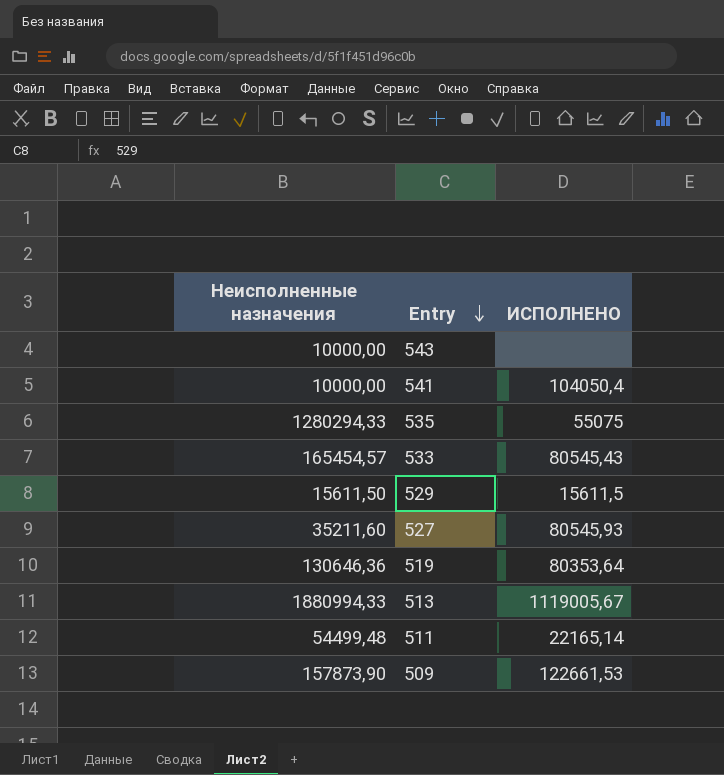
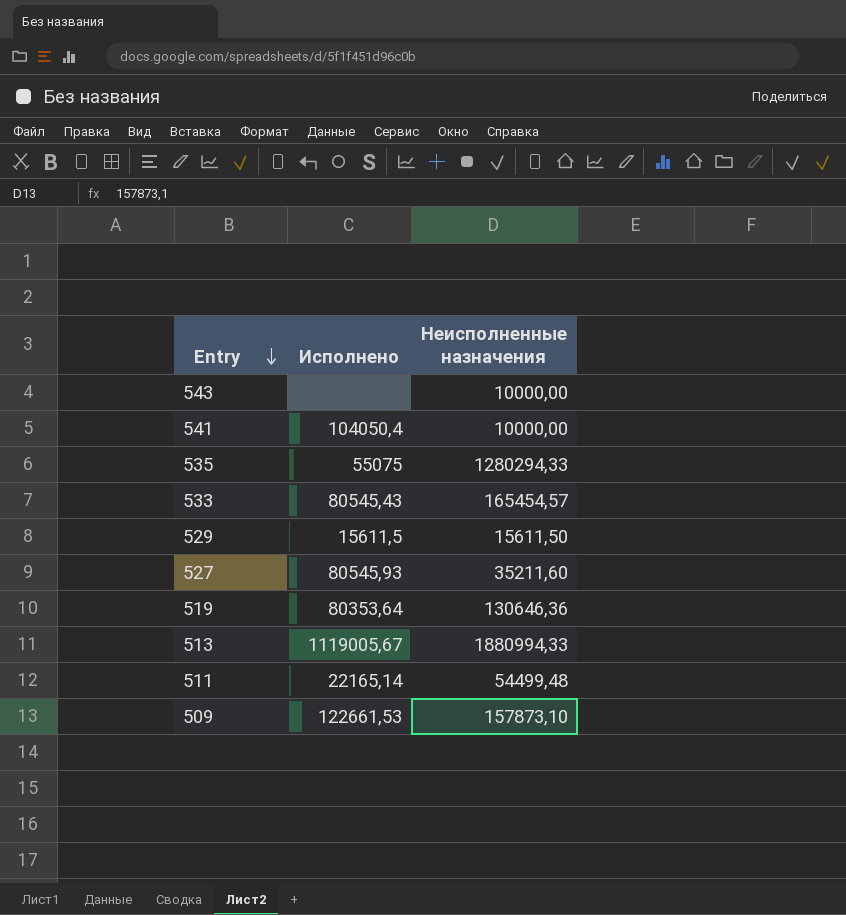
column name: ИСПОЛНЕНО -> Исполнено
column Неисполненные назначения | position: 1 -> 3
509 | Неисполненные назначения: 157873,90 -> 157873,10

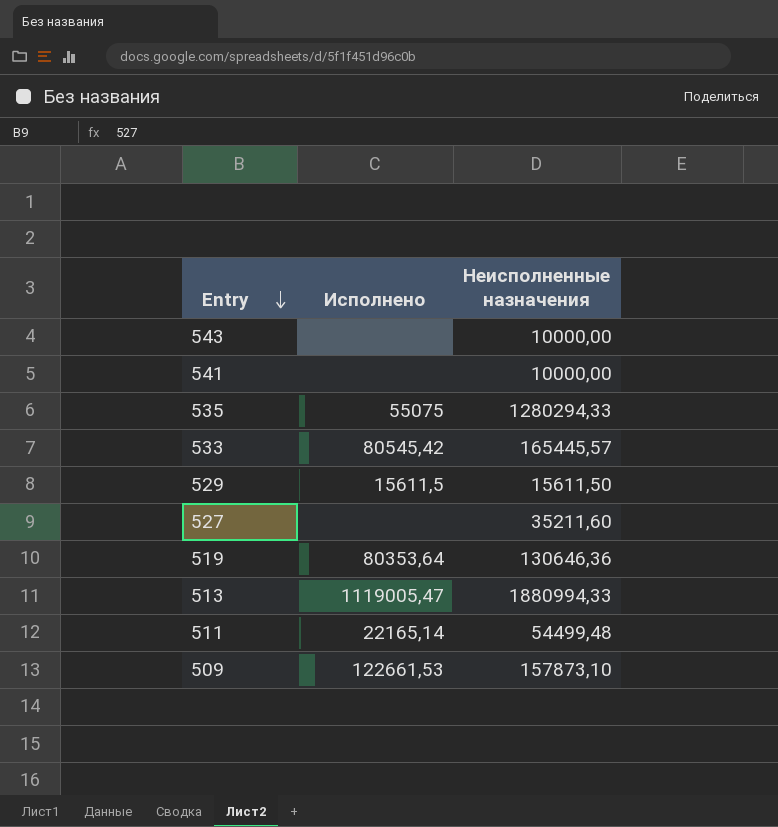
541 | Исполнено: 104050,4 -> none
533 | Исполнено: 80545,43 -> 80545,42
533 | Неисполненные назначения: 165454,57 -> 165445,57
527 | Исполнено: 80545,93 -> none
513 | Исполнено: 1119005,67 -> 1119005,47

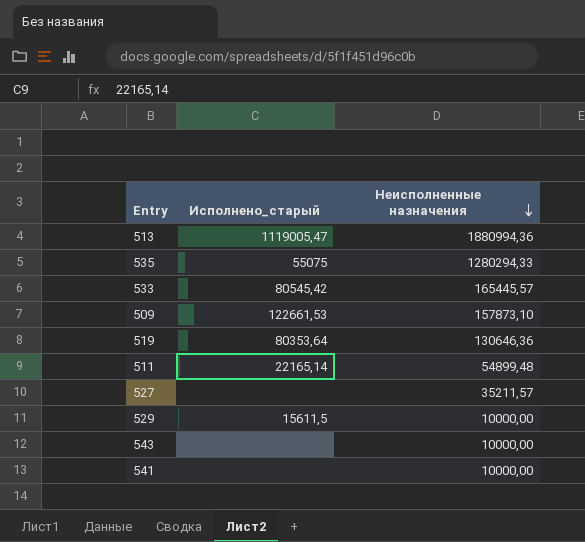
row order: Entry descending -> Неисполненные назначения descending
column name: Исполнено -> Исполнено_старый
513 | Неисполненные назначения: 1880994,33 -> 1880994,36
511 | Неисполненные назначения: 54499,48 -> 54899,48
527 | Неисполненные назначения: 35211,60 -> 35211,57
529 | Неисполненные назначения: 15611,50 -> 10000,00

